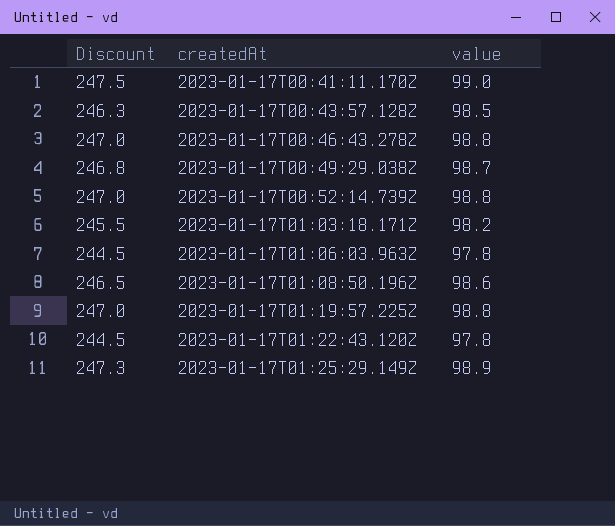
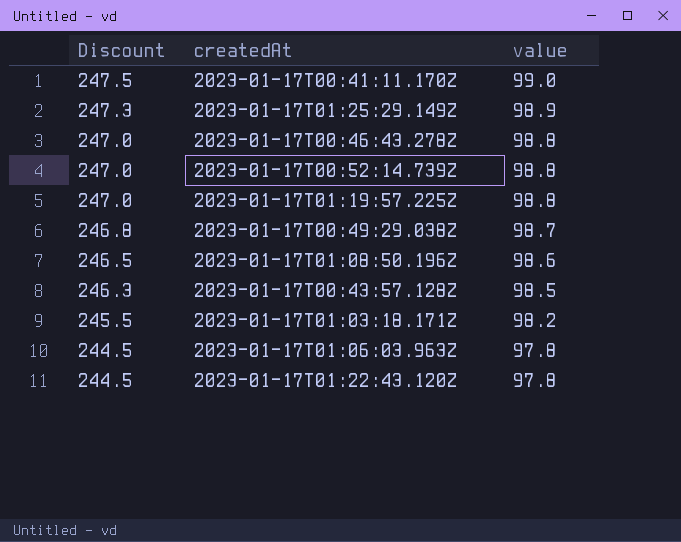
row order: createdAt ascending -> Discount descending

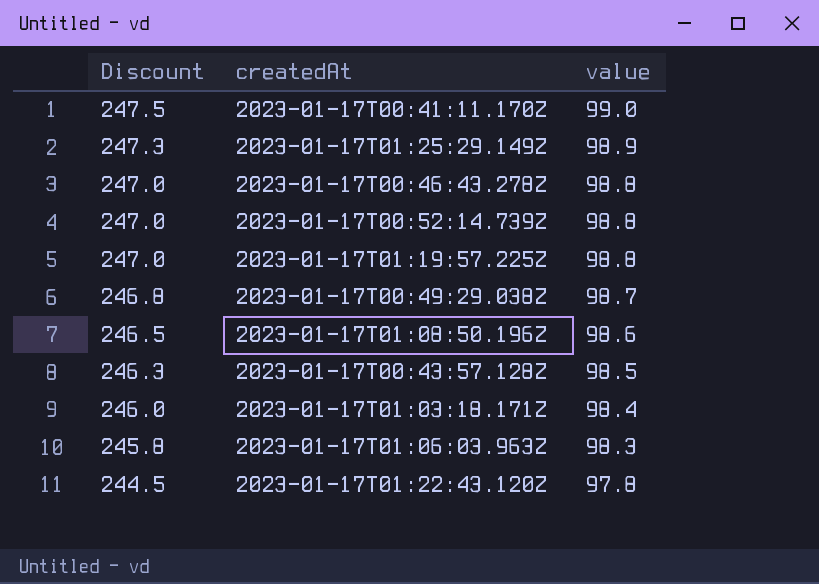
2023-01-17T01:03:18.171Z | Discount: 245.5 -> 246.0
2023-01-17T01:03:18.171Z | value: 98.2 -> 98.4
2023-01-17T01:06:03.963Z | Discount: 244.5 -> 245.8
2023-01-17T01:06:03.963Z | value: 97.8 -> 98.3

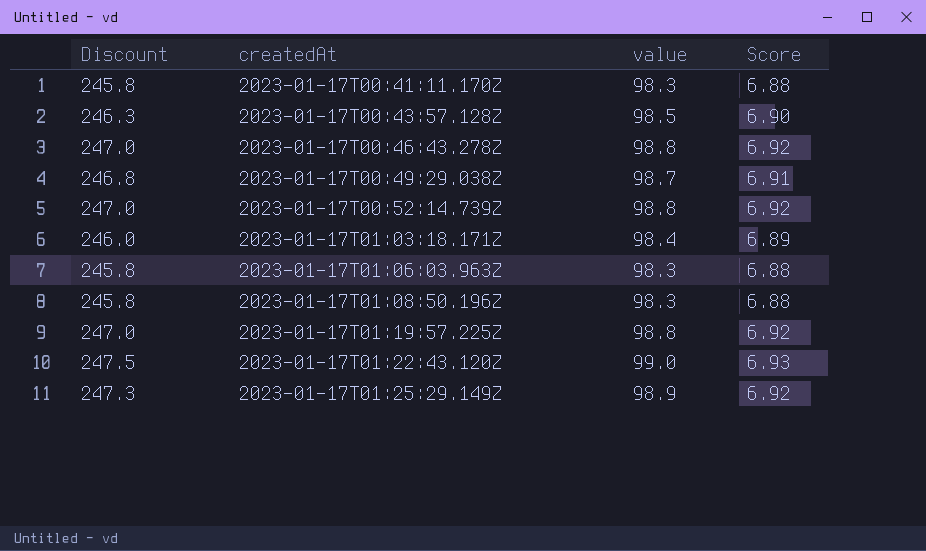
row order: Discount descending -> createdAt ascending
column Score | formula: none -> [value] * 0.07
2023-01-17T00:41:11.170Z | Discount: 247.5 -> 245.8
2023-01-17T00:41:11.170Z | value: 99.0 -> 98.3
2023-01-17T01:08:50.196Z | Discount: 246.5 -> 245.8
2023-01-17T01:08:50.196Z | value: 98.6 -> 98.3
2023-01-17T01:22:43.120Z | Discount: 244.5 -> 247.5
2023-01-17T01:22:43.120Z | value: 97.8 -> 99.0

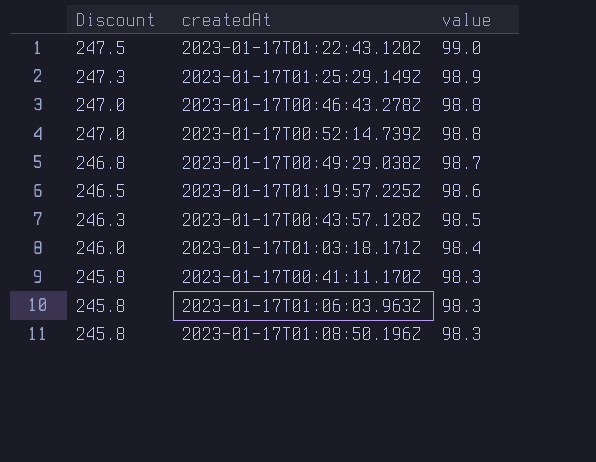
row order: createdAt ascending -> Discount descending
column Score | formula: [value] * 0.07 -> none
2023-01-17T01:19:57.225Z | Discount: 247.0 -> 246.5
2023-01-17T01:19:57.225Z | value: 98.8 -> 98.6

